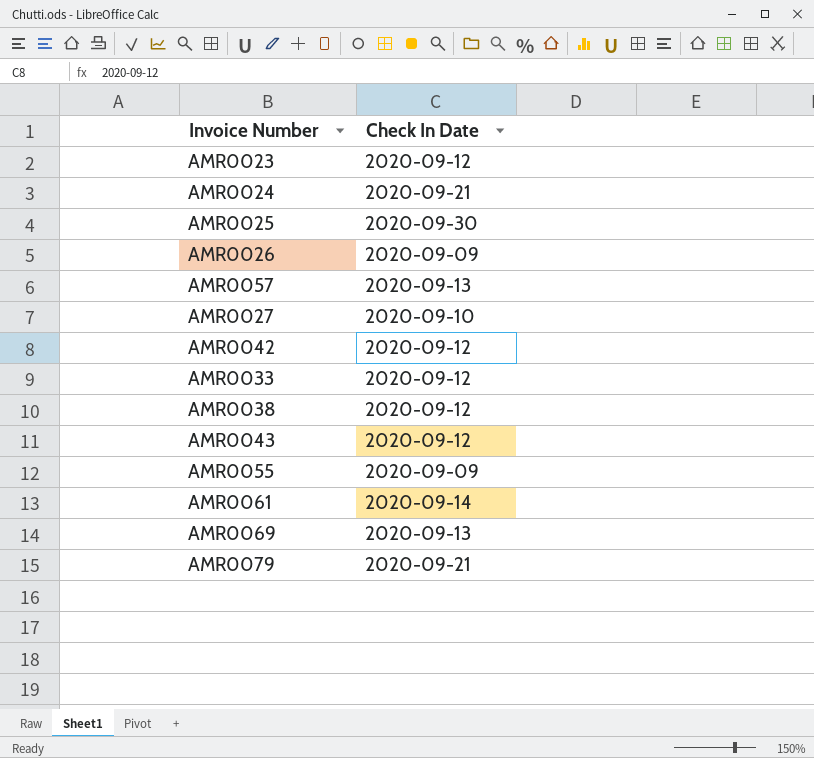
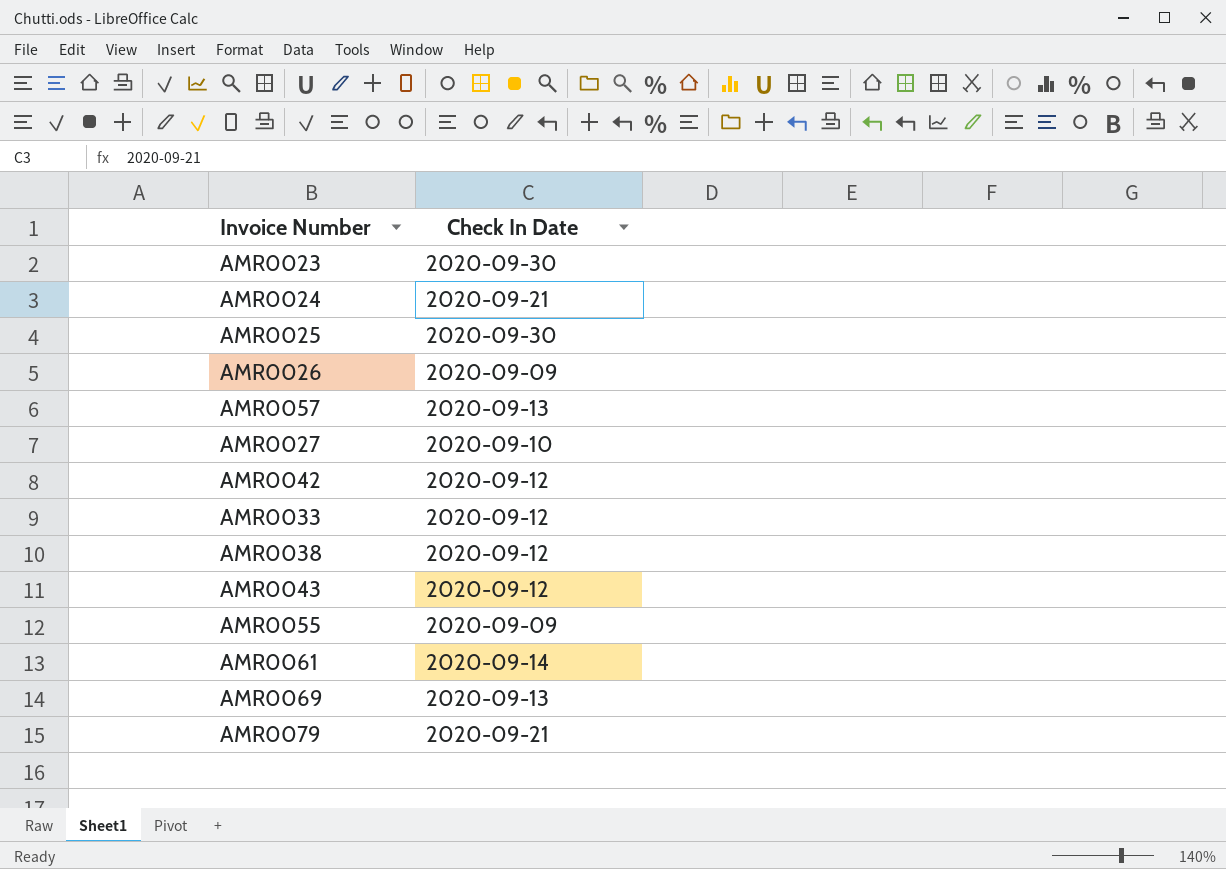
AMR0023 | Check In Date: 2020-09-12 -> 2020-09-30

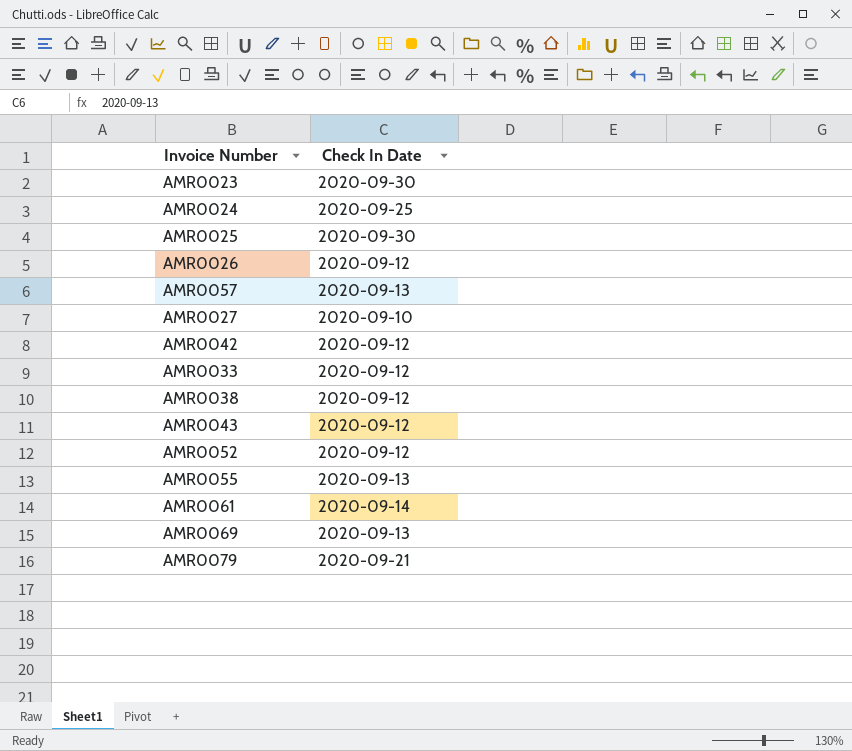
AMR0024 | Check In Date: 2020-09-21 -> 2020-09-25
AMR0026 | Check In Date: 2020-09-09 -> 2020-09-12
row AMR0052: none -> 2020-09-12
AMR0055 | Check In Date: 2020-09-09 -> 2020-09-13

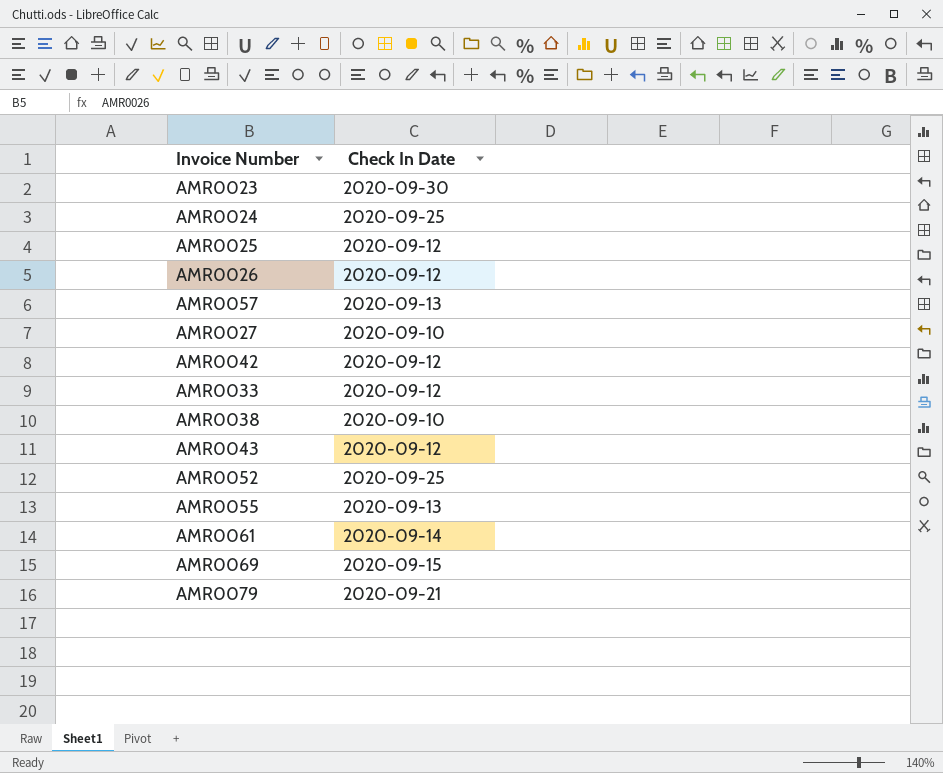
AMR0025 | Check In Date: 2020-09-30 -> 2020-09-12
AMR0038 | Check In Date: 2020-09-12 -> 2020-09-10
AMR0052 | Check In Date: 2020-09-12 -> 2020-09-25
AMR0069 | Check In Date: 2020-09-13 -> 2020-09-15

